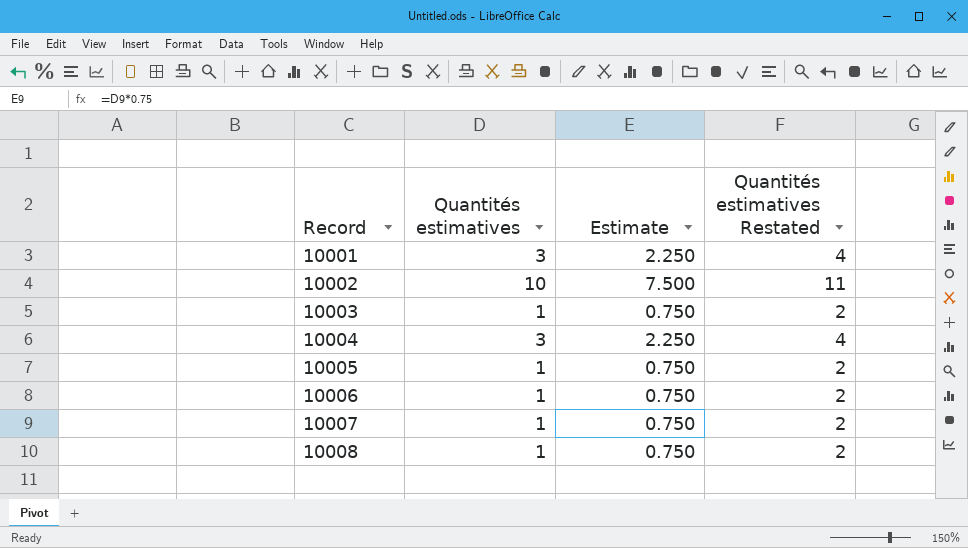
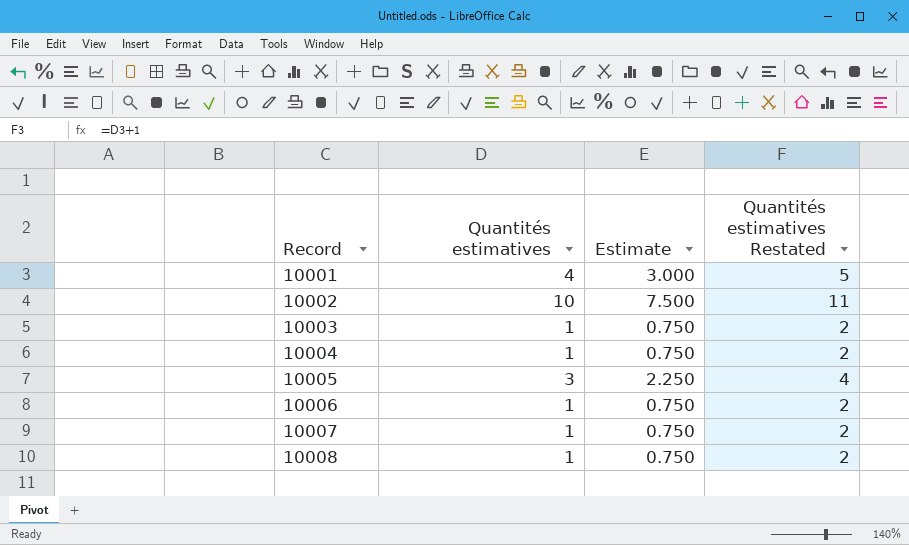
10001 | Quantités estimatives: 3 -> 4
10001 | Estimate: 2.250 -> 3.000
10001 | Quantités estimatives Restated: 4 -> 5
10004 | Quantités estimatives: 3 -> 1
10004 | Estimate: 2.250 -> 0.750
10004 | Quantités estimatives Restated: 4 -> 2
10005 | Quantités estimatives: 1 -> 3
10005 | Estimate: 0.750 -> 2.250
10005 | Quantités estimatives Restated: 2 -> 4

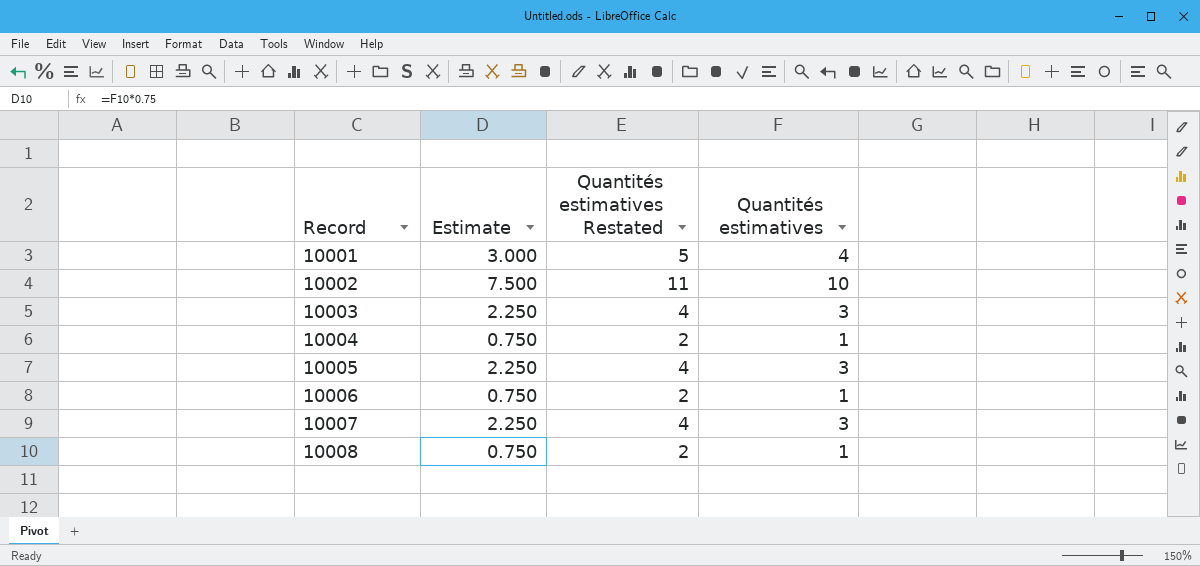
column Quantités estimatives | position: 2 -> 4
10003 | Estimate: 0.750 -> 2.250
10003 | Quantités estimatives Restated: 2 -> 4
10003 | Quantités estimatives: 1 -> 3
10007 | Estimate: 0.750 -> 2.250
10007 | Quantités estimatives Restated: 2 -> 4
10007 | Quantités estimatives: 1 -> 3

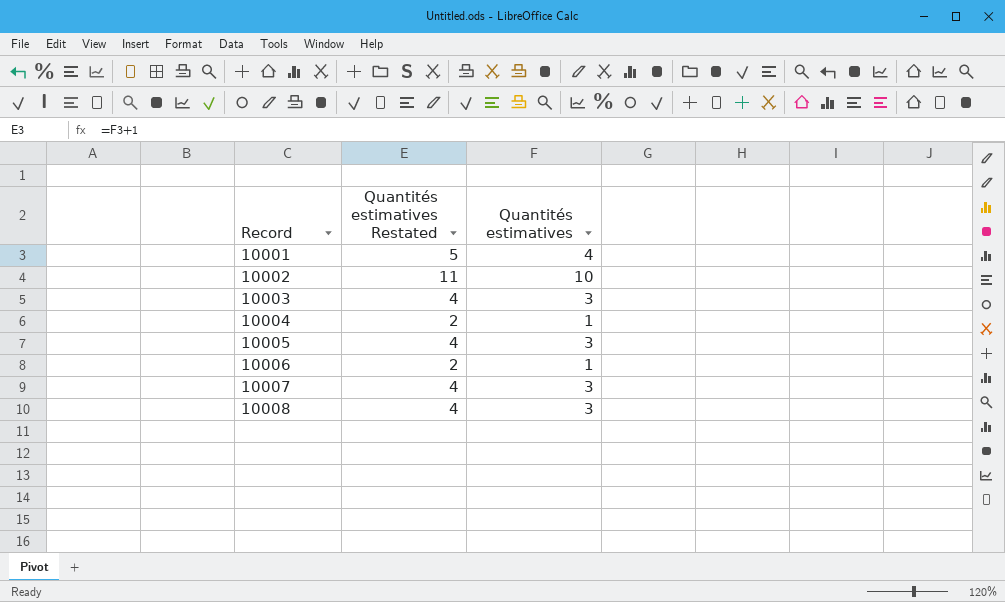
column Estimate | formula: [Quantités estimatives] * 0.75 -> none
10008 | Quantités estimatives Restated: 2 -> 4
10008 | Quantités estimatives: 1 -> 3

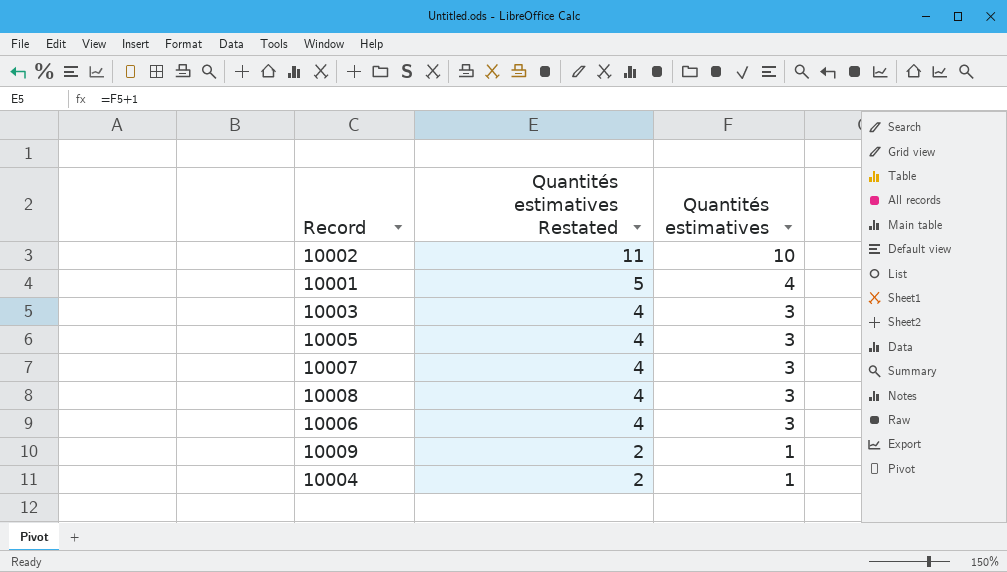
row order: Record ascending -> Quantités estimatives Restated descending
10006 | Quantités estimatives Restated: 2 -> 4
10006 | Quantités estimatives: 1 -> 3
row 10009: none -> 2 | 1

